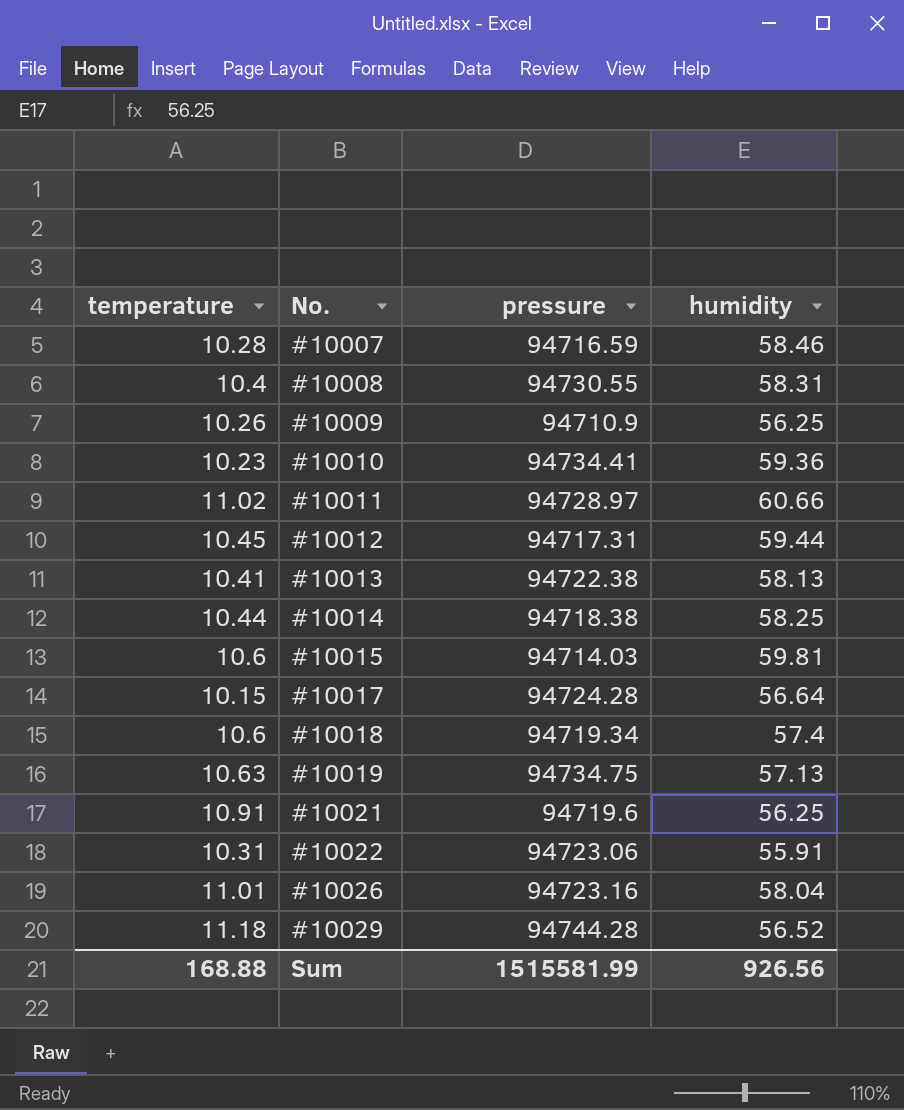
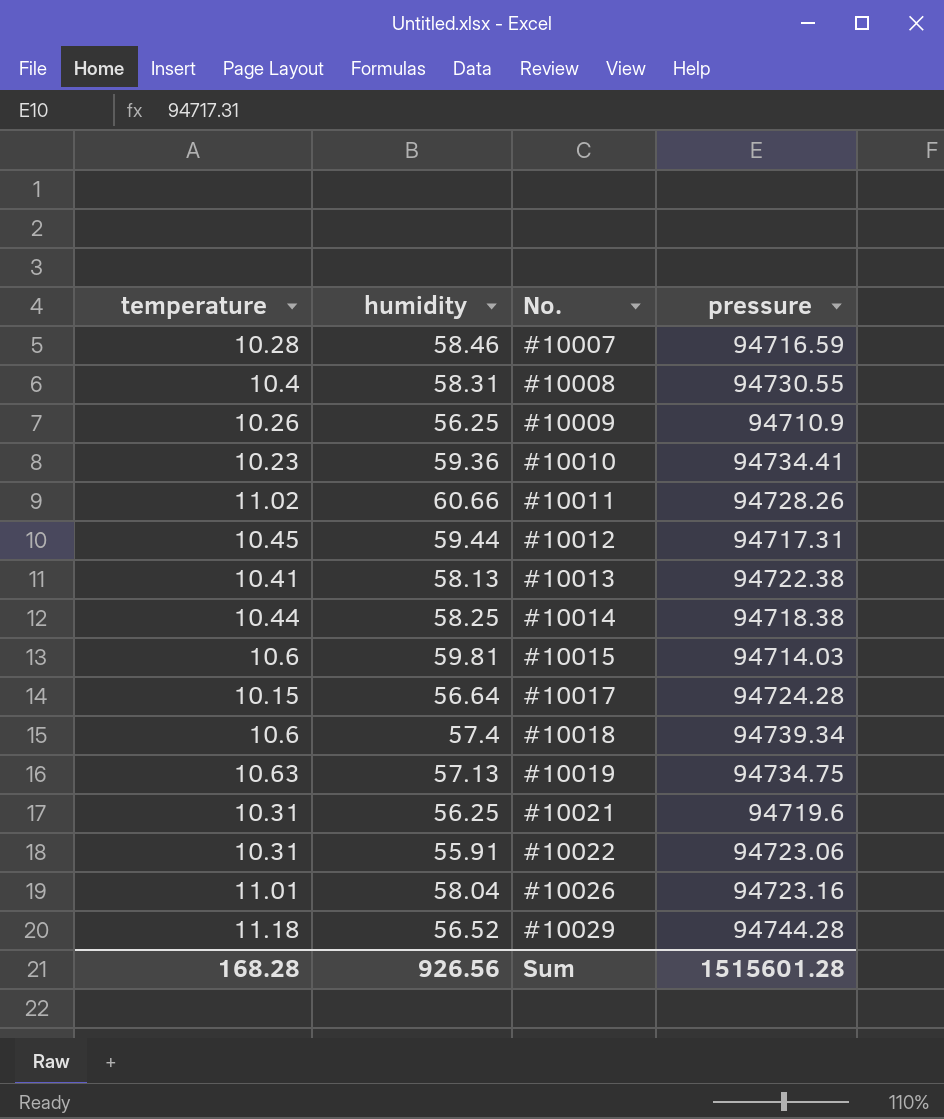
column humidity | position: 4 -> 2
#10011 | pressure: 94728.97 -> 94728.26
#10018 | pressure: 94719.34 -> 94739.34
#10021 | temperature: 10.91 -> 10.31
Sum | temperature: 168.88 -> 168.28
Sum | pressure: 1515581.99 -> 1515601.28

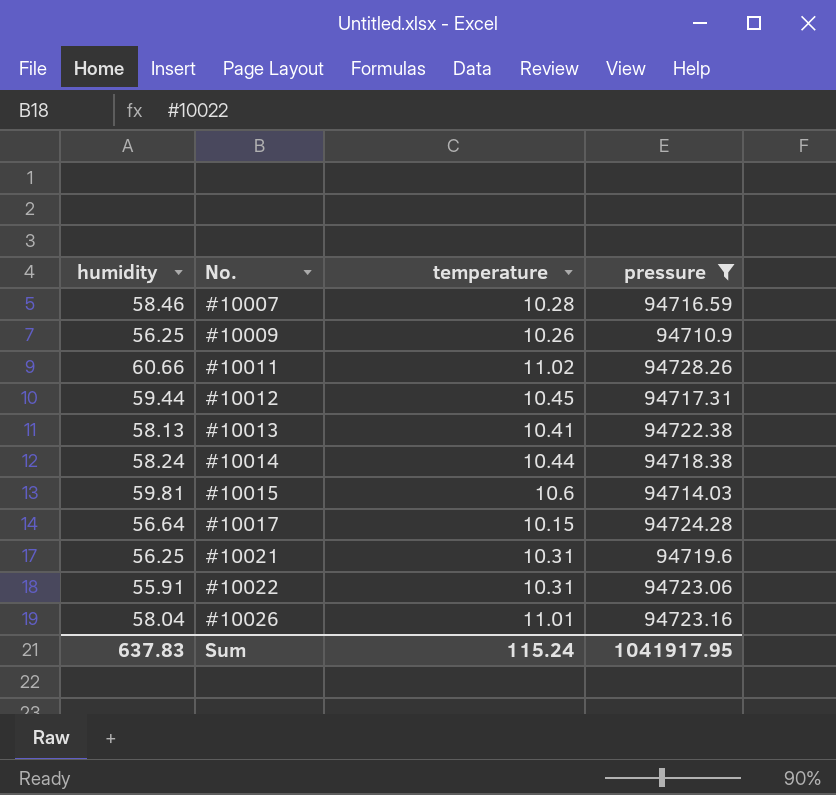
filter: none -> pressure <= 94728.26
column temperature | position: 1 -> 3
#10014 | humidity: 58.25 -> 58.24
Sum | humidity: 926.56 -> 637.83
Sum | temperature: 168.28 -> 115.24
Sum | pressure: 1515601.28 -> 1041917.95

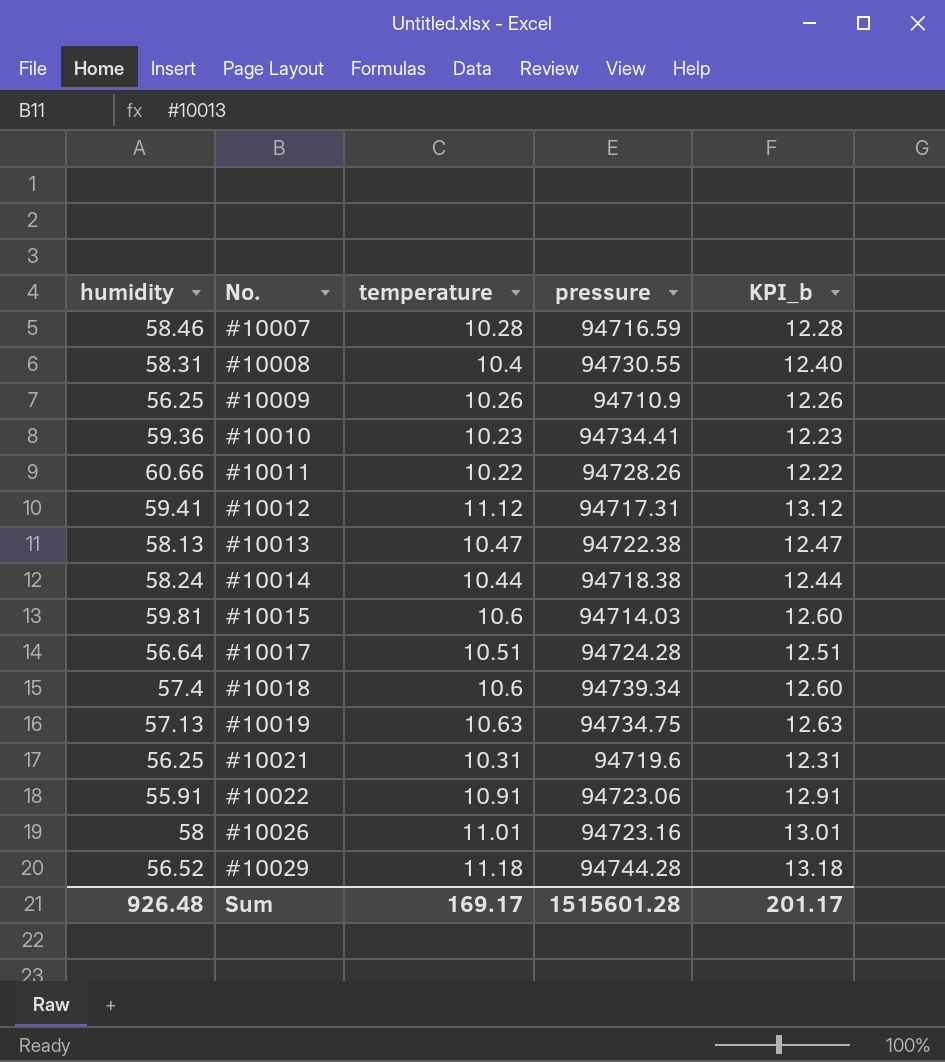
filter: pressure <= 94728.26 -> none
column KPI_b | formula: none -> [temperature] + 2
#10011 | temperature: 11.02 -> 10.22
#10012 | humidity: 59.44 -> 59.41
#10012 | temperature: 10.45 -> 11.12
#10013 | temperature: 10.41 -> 10.47
#10017 | temperature: 10.15 -> 10.51
#10022 | temperature: 10.31 -> 10.91
#10026 | humidity: 58.04 -> 58
Sum | humidity: 637.83 -> 926.48
Sum | temperature: 115.24 -> 169.17
Sum | pressure: 1041917.95 -> 1515601.28

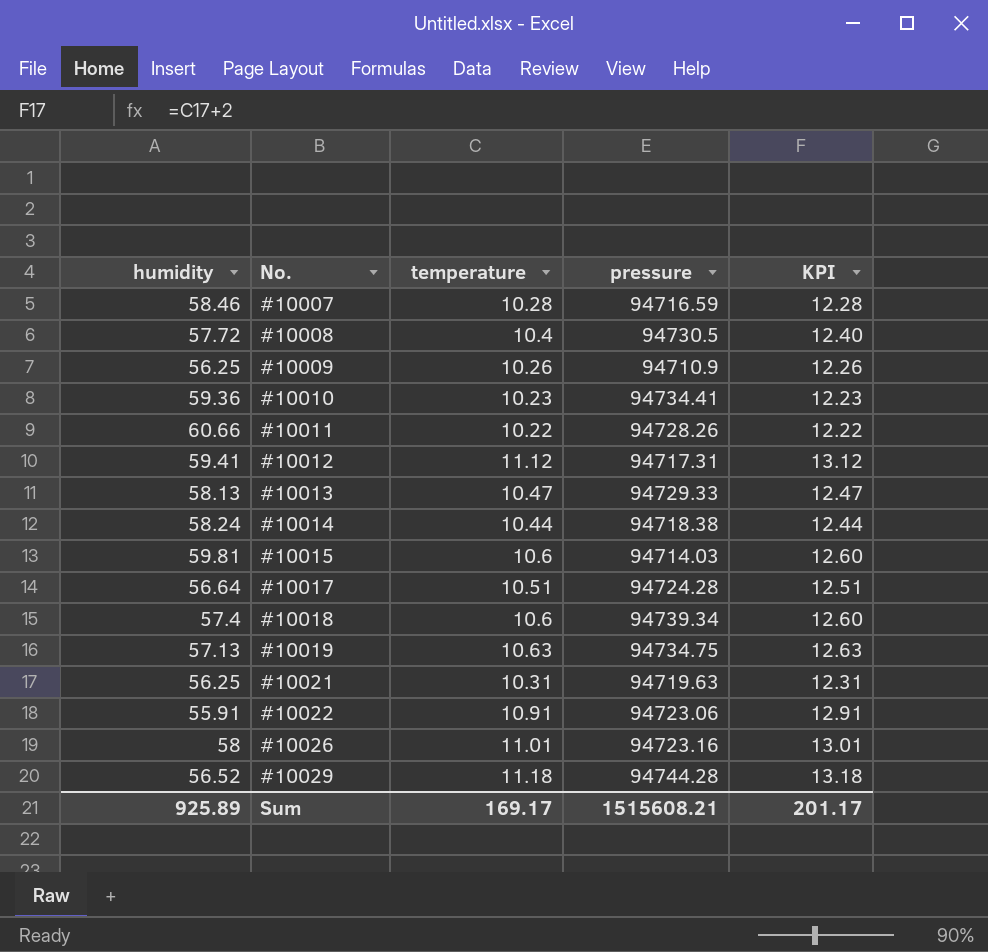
column name: KPI_b -> KPI
#10008 | humidity: 58.31 -> 57.72
#10008 | pressure: 94730.55 -> 94730.5
#10013 | pressure: 94722.38 -> 94729.33
#10021 | pressure: 94719.6 -> 94719.63
Sum | humidity: 926.48 -> 925.89
Sum | pressure: 1515601.28 -> 1515608.21

